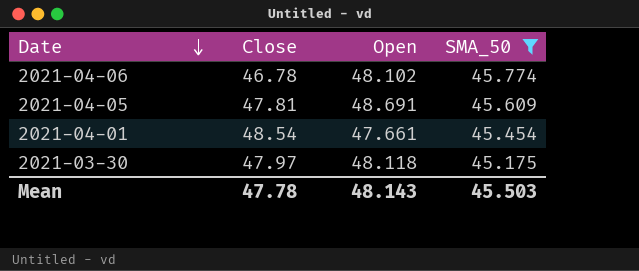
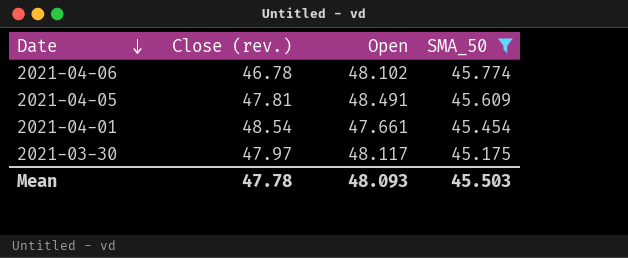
column name: Close -> Close (rev.)
2021-04-05 | Open: 48.691 -> 48.491
2021-03-30 | Open: 48.118 -> 48.117
Mean | Open: 48.143 -> 48.093

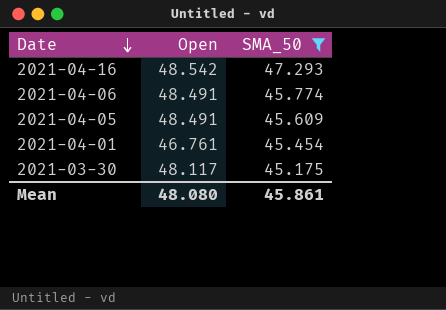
column Close (rev.) | position: 2 -> none
row 2021-04-16: none -> 48.542 | 47.293
2021-04-06 | Open: 48.102 -> 48.491
2021-04-01 | Open: 47.661 -> 46.761
Mean | Open: 48.093 -> 48.080
Mean | SMA_50: 45.503 -> 45.861

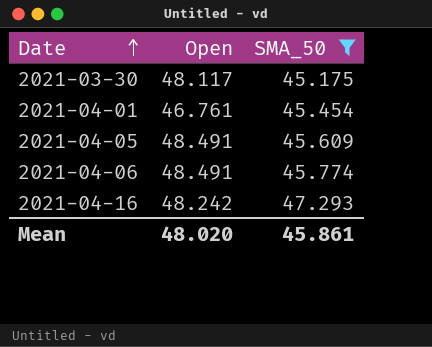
row order: Date descending -> Date ascending
2021-04-16 | Open: 48.542 -> 48.242
Mean | Open: 48.080 -> 48.020

